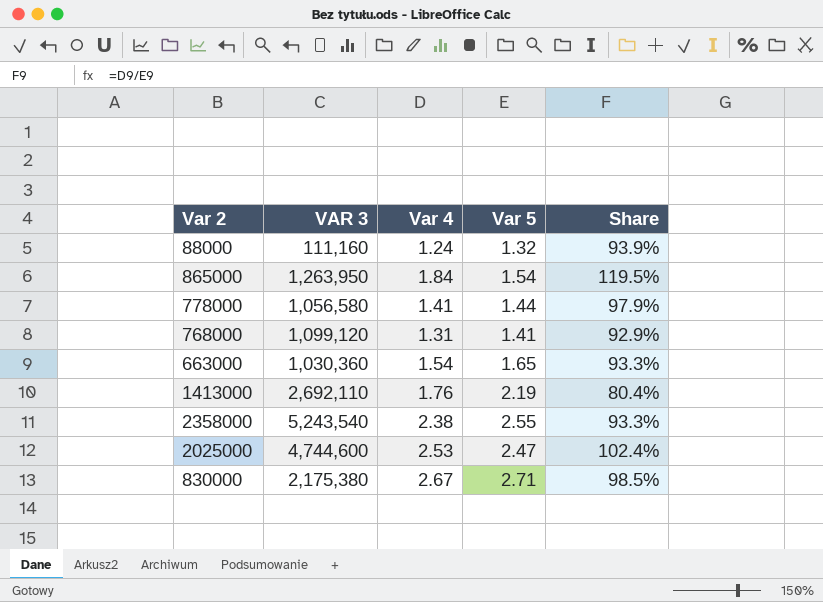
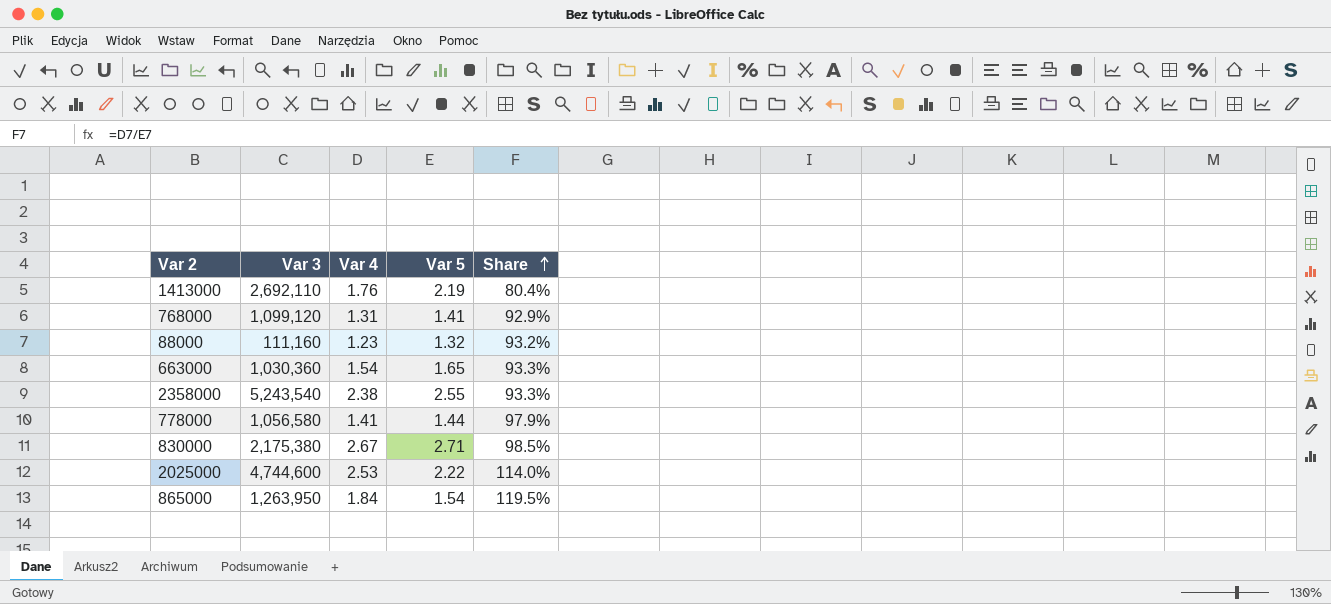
row order: none -> Share ascending
column name: VAR 3 -> Var 3
88000 | Var 4: 1.24 -> 1.23
88000 | Share: 93.9% -> 93.2%
2025000 | Var 5: 2.47 -> 2.22
2025000 | Share: 102.4% -> 114.0%

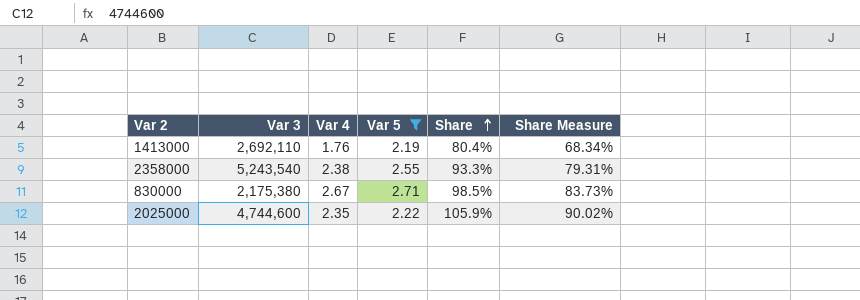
filter: none -> Var 5 >= 2.19
column Share Measure | formula: none -> [Share] * 0.85
2025000 | Var 4: 2.53 -> 2.35
2025000 | Share: 114.0% -> 105.9%

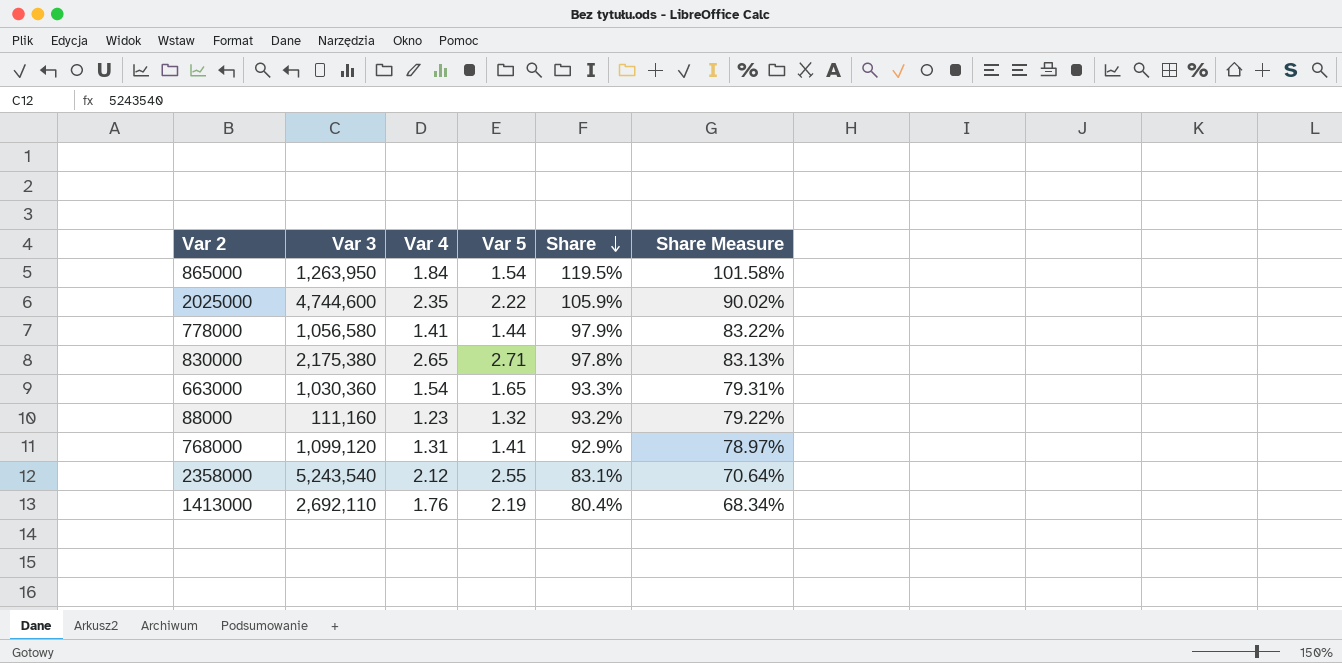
filter: Var 5 >= 2.19 -> none
row order: Share ascending -> Share descending
830000 | Var 4: 2.67 -> 2.65
830000 | Share: 98.5% -> 97.8%
830000 | Share Measure: 83.73% -> 83.13%
2358000 | Var 4: 2.38 -> 2.12
2358000 | Share: 93.3% -> 83.1%
2358000 | Share Measure: 79.31% -> 70.64%

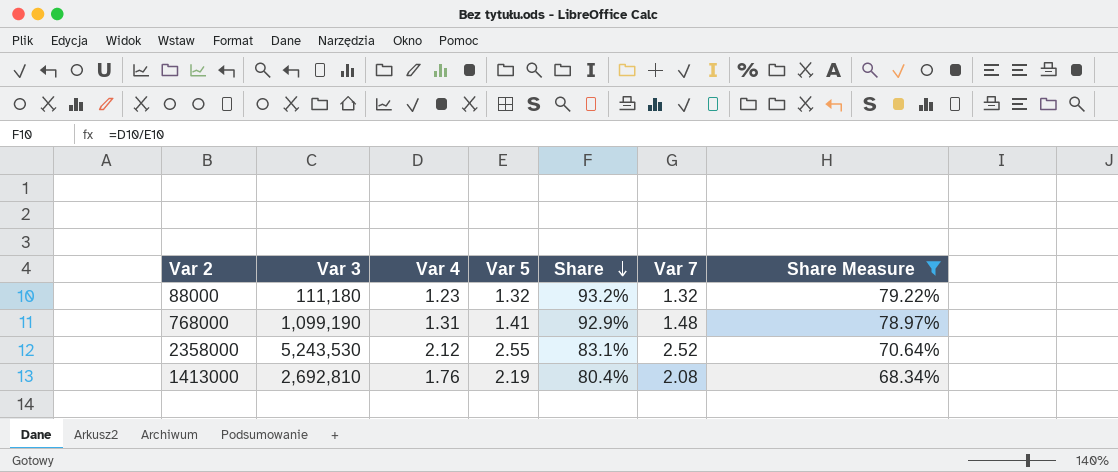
filter: none -> Share Measure <= 79.22%
column Var 7 | position: none -> 6
88000 | Var 3: 111,160 -> 111,180
768000 | Var 3: 1,099,120 -> 1,099,190
2358000 | Var 3: 5,243,540 -> 5,243,530
1413000 | Var 3: 2,692,110 -> 2,692,810

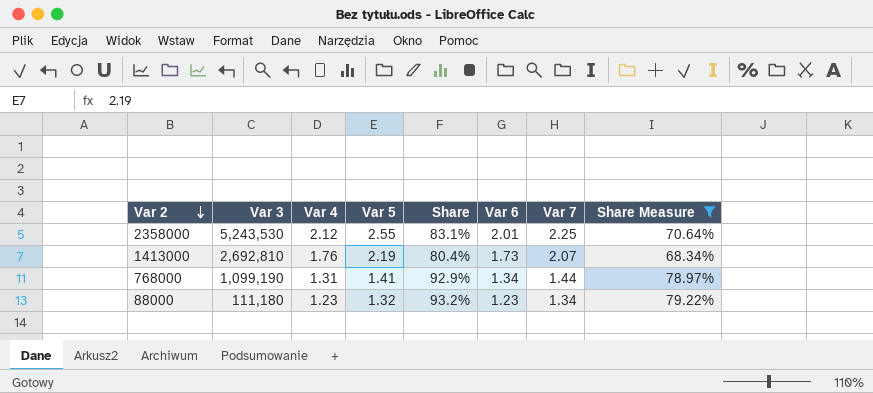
row order: Share descending -> Var 2 descending
column Var 6 | position: none -> 6
2358000 | Var 7: 2.52 -> 2.25
1413000 | Var 7: 2.08 -> 2.07
768000 | Var 7: 1.48 -> 1.44
88000 | Var 7: 1.32 -> 1.34

